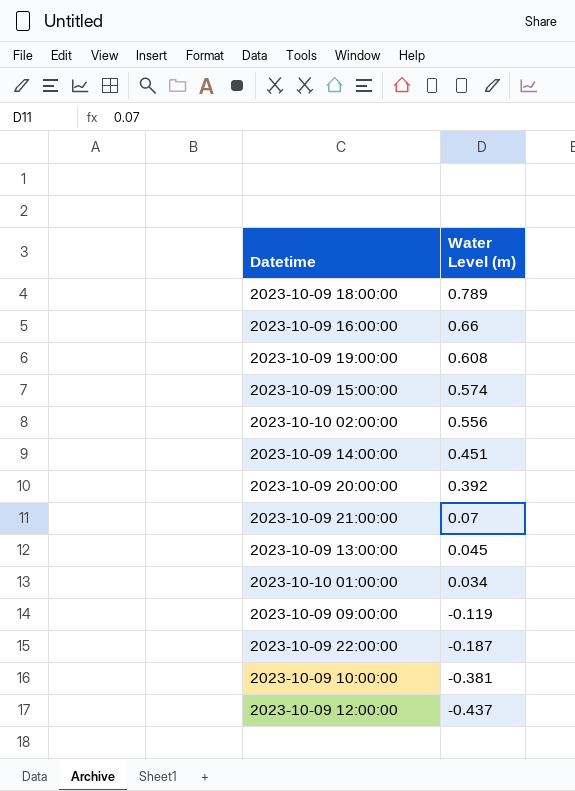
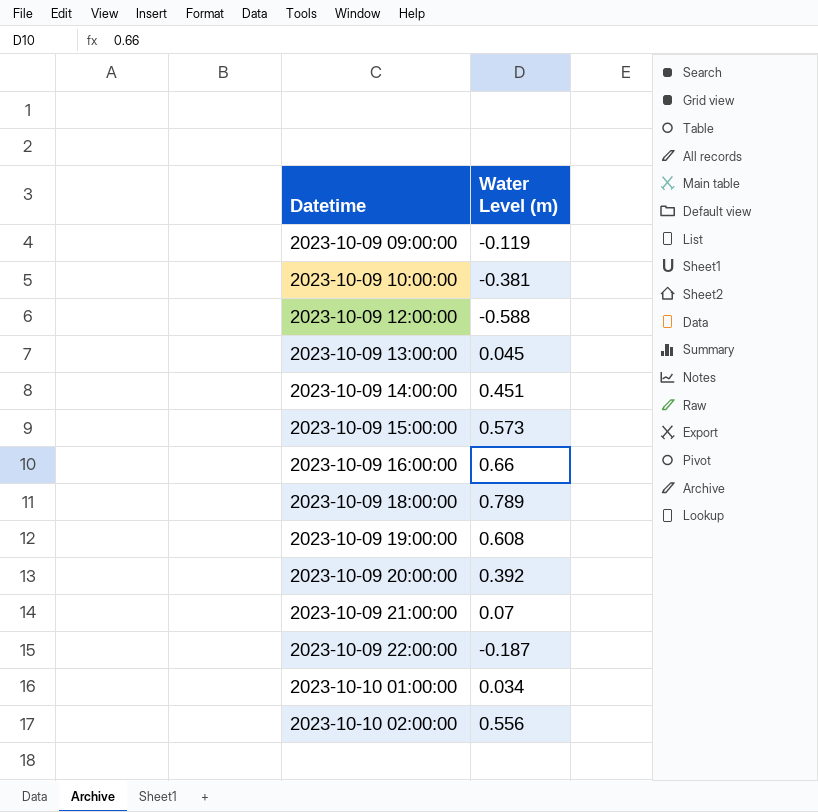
row order: Water Level (m) descending -> Datetime ascending
2023-10-09 12:00:00 | Water Level (m): -0.437 -> -0.588
2023-10-09 15:00:00 | Water Level (m): 0.574 -> 0.573

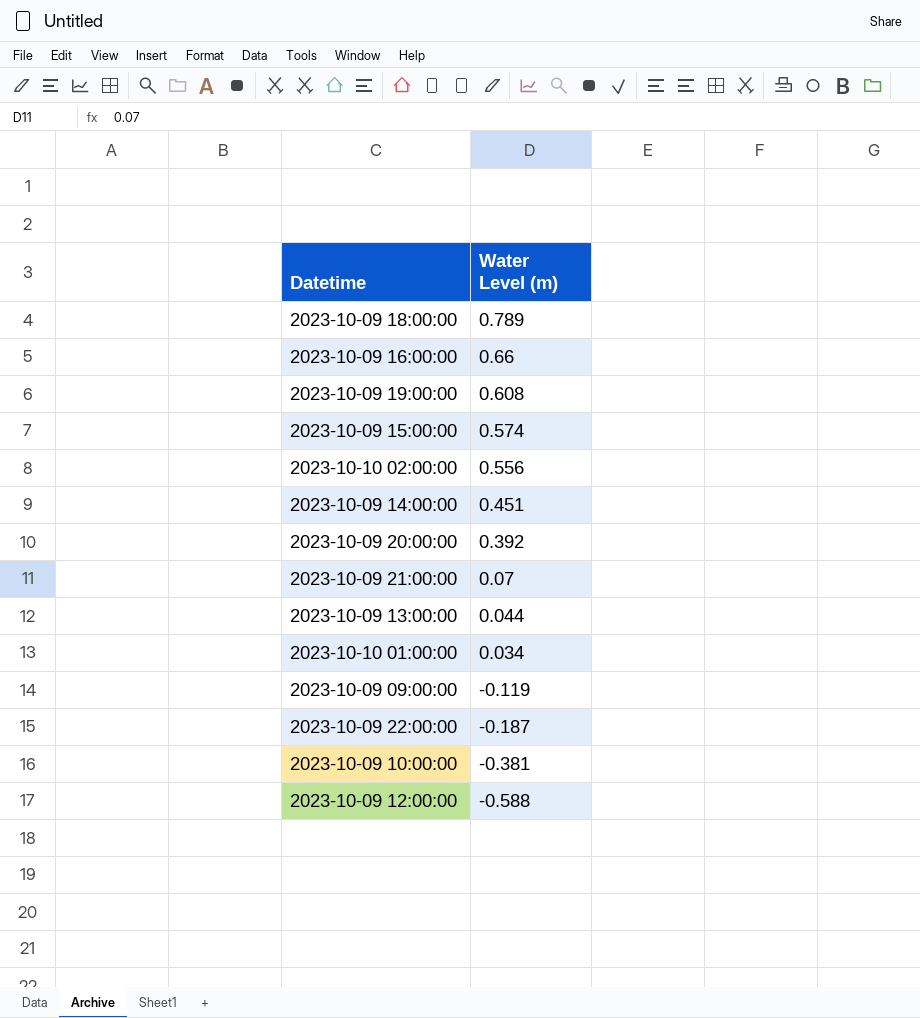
row order: Datetime ascending -> Water Level (m) descending
2023-10-09 15:00:00 | Water Level (m): 0.573 -> 0.574
2023-10-09 13:00:00 | Water Level (m): 0.045 -> 0.044

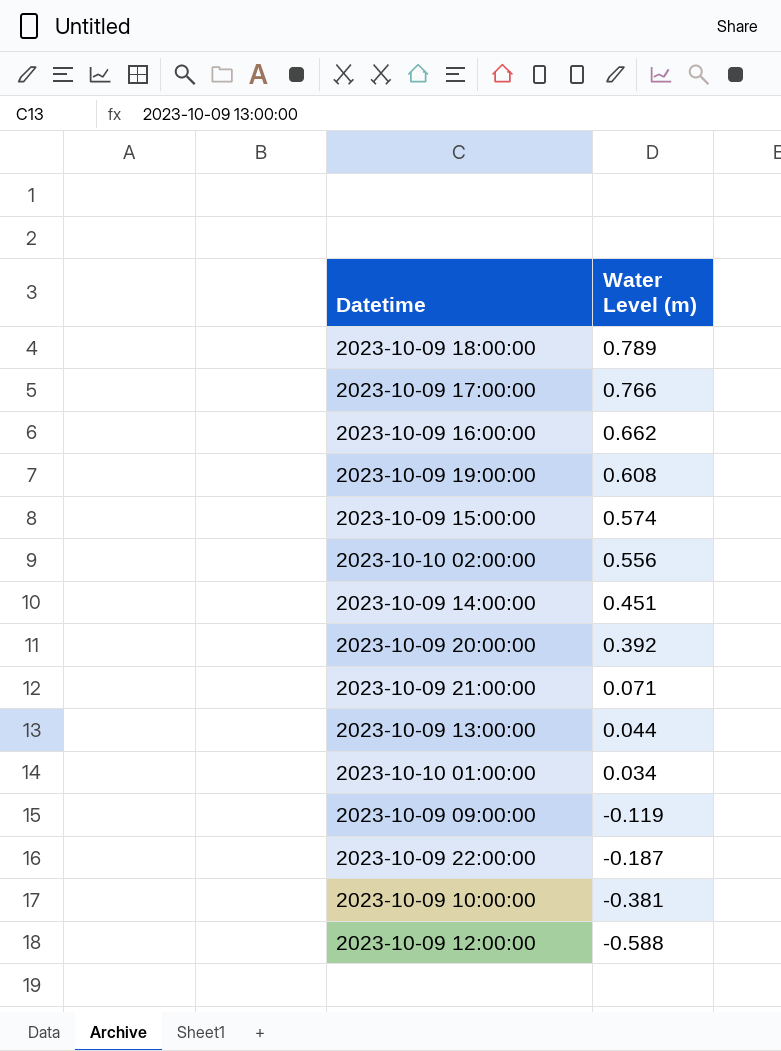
row 2023-10-09 17:00:00: none -> 0.766
2023-10-09 16:00:00 | Water Level (m): 0.66 -> 0.662
2023-10-09 21:00:00 | Water Level (m): 0.07 -> 0.071

